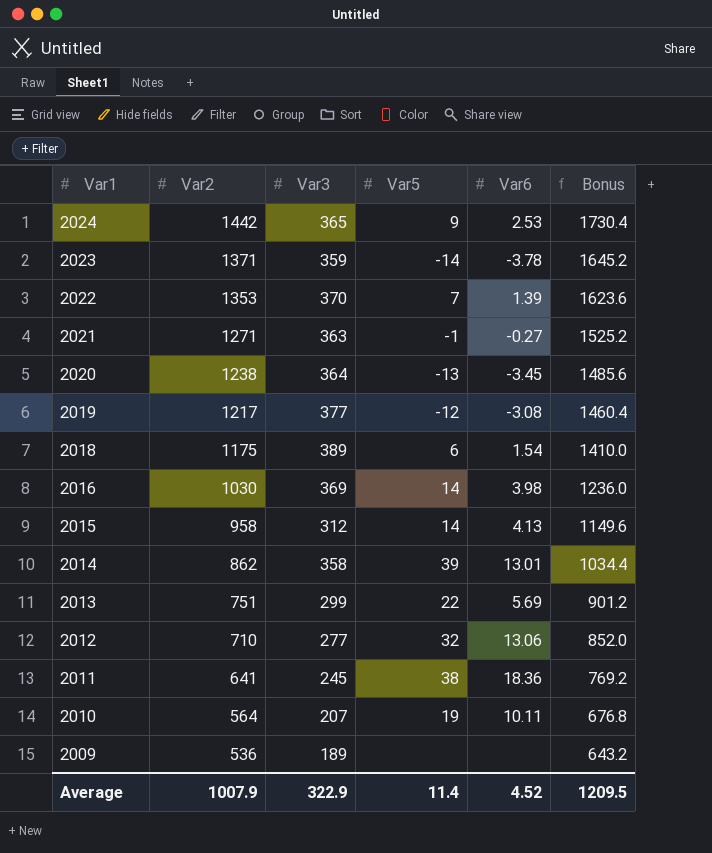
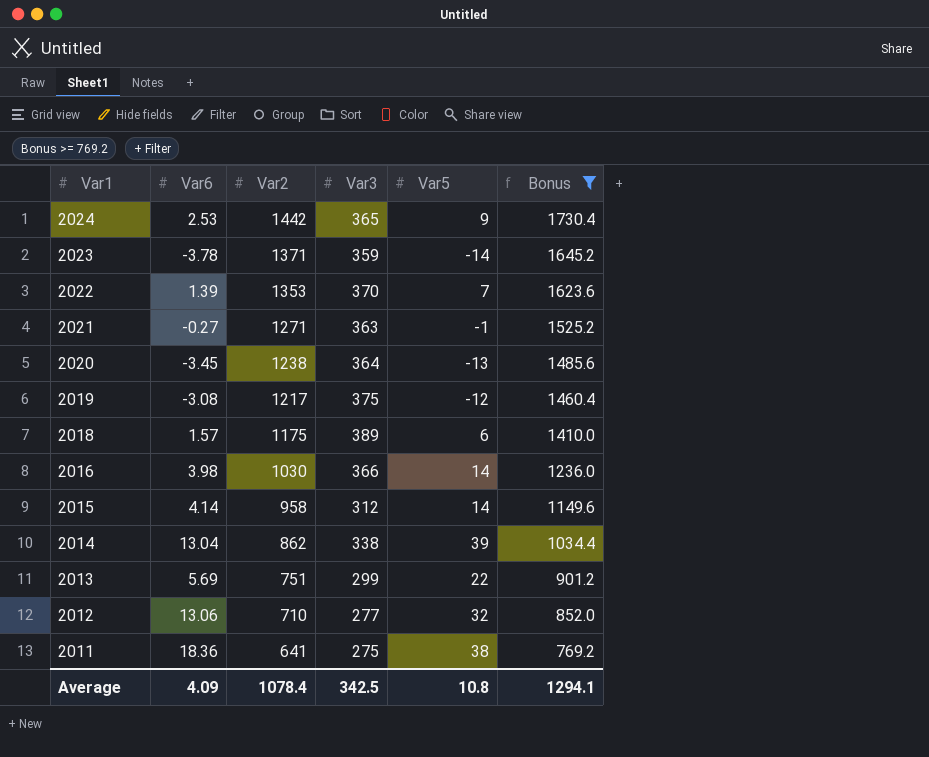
filter: none -> Bonus >= 769.2
column Var6 | position: 5 -> 2
2019 | Var3: 377 -> 375
2018 | Var6: 1.54 -> 1.57
2016 | Var3: 369 -> 366
2015 | Var6: 4.13 -> 4.14
2014 | Var6: 13.01 -> 13.04
2014 | Var3: 358 -> 338
2011 | Var3: 245 -> 275
Average | Var6: 4.52 -> 4.09
Average | Var2: 1007.9 -> 1078.4
Average | Var3: 322.9 -> 342.5
Average | Var5: 11.4 -> 10.8
Average | Bonus: 1209.5 -> 1294.1

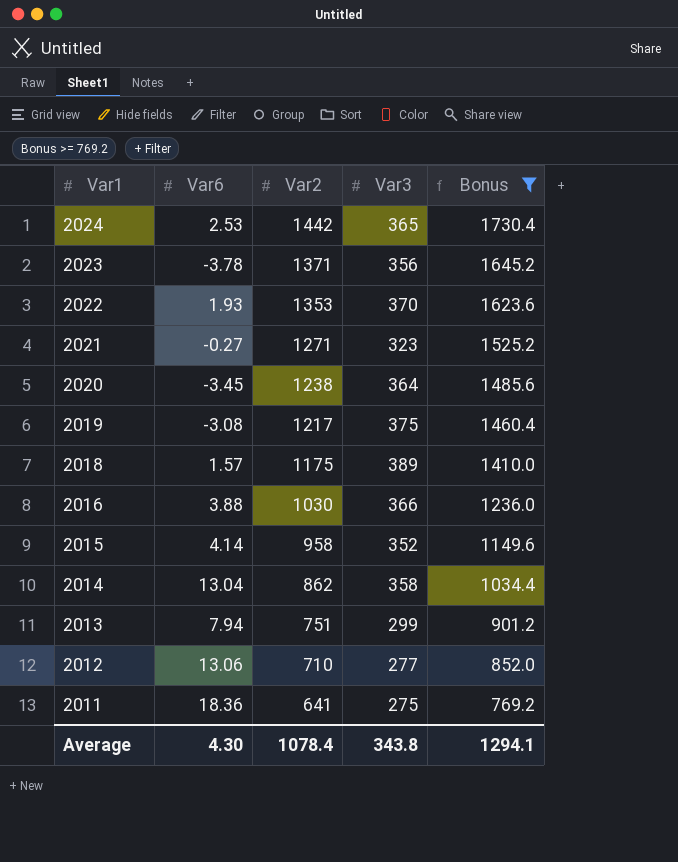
column Var5 | position: 5 -> none
2023 | Var3: 359 -> 356
2022 | Var6: 1.39 -> 1.93
2021 | Var3: 363 -> 323
2016 | Var6: 3.98 -> 3.88
2015 | Var3: 312 -> 352
2014 | Var3: 338 -> 358
2013 | Var6: 5.69 -> 7.94
Average | Var6: 4.09 -> 4.30
Average | Var3: 342.5 -> 343.8

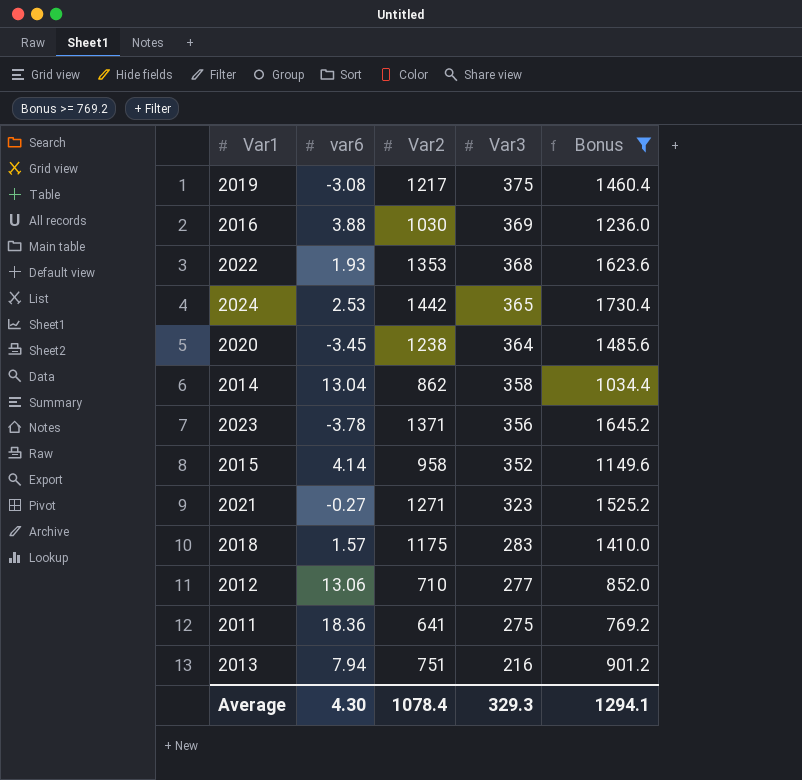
row order: Var1 descending -> Var3 descending
column name: Var6 -> var6
2016 | Var3: 366 -> 369
2022 | Var3: 370 -> 368
2018 | Var3: 389 -> 283
2013 | Var3: 299 -> 216
Average | Var3: 343.8 -> 329.3

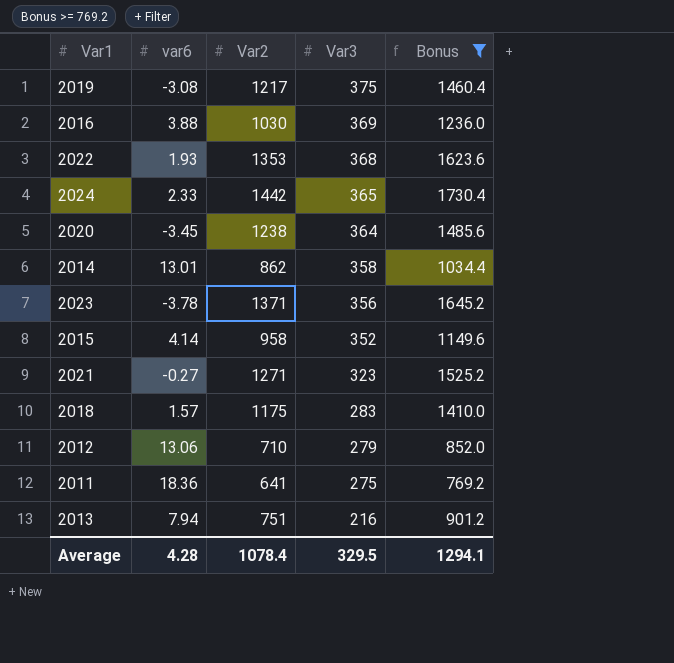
2024 | var6: 2.53 -> 2.33
2014 | var6: 13.04 -> 13.01
2012 | Var3: 277 -> 279
Average | var6: 4.30 -> 4.28
Average | Var3: 329.3 -> 329.5

